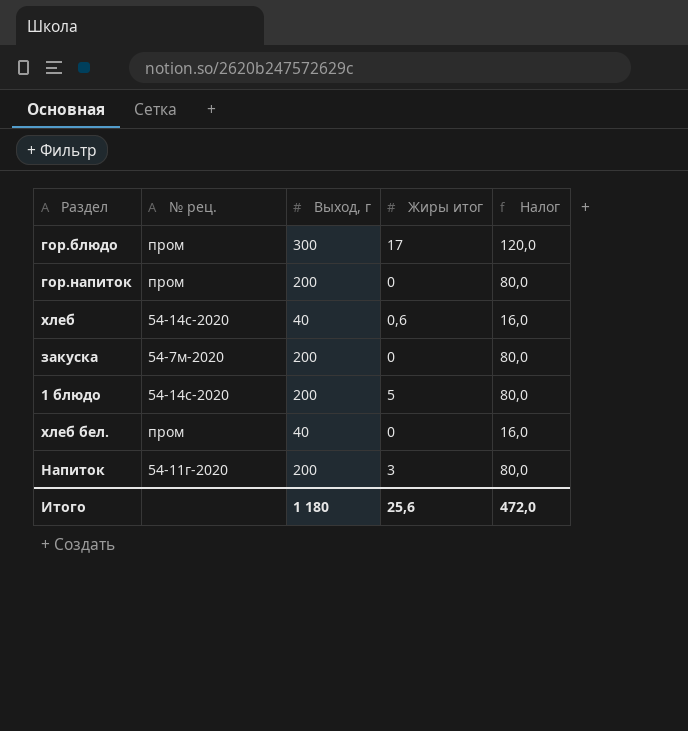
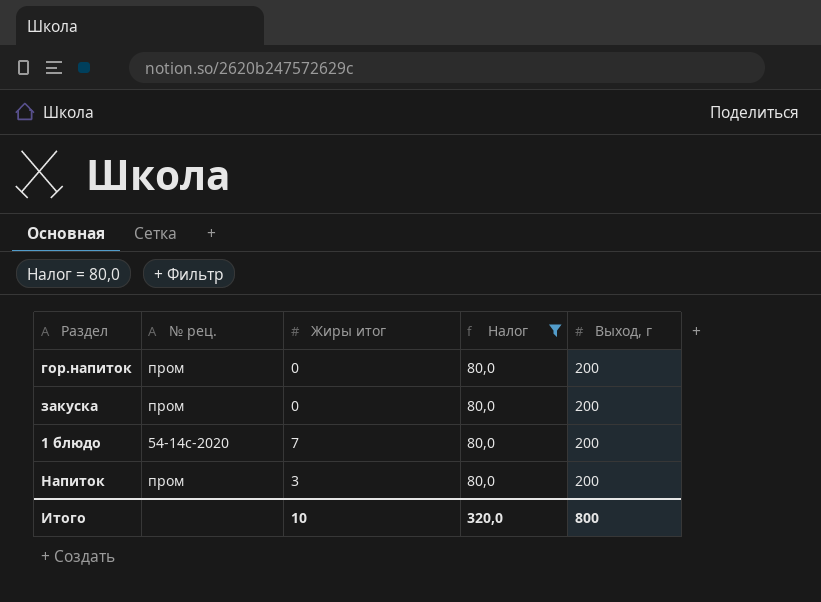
filter: none -> Налог = 80,0
column Выход, г | position: 3 -> 5
закуска | № рец.: 54-7м-2020 -> пром
1 блюдо | Жиры итог: 5 -> 7
Напиток | № рец.: 54-11г-2020 -> пром
Итого | Жиры итог: 25,6 -> 10
Итого | Налог: 472,0 -> 320,0
Итого | Выход, г: 1 180 -> 800

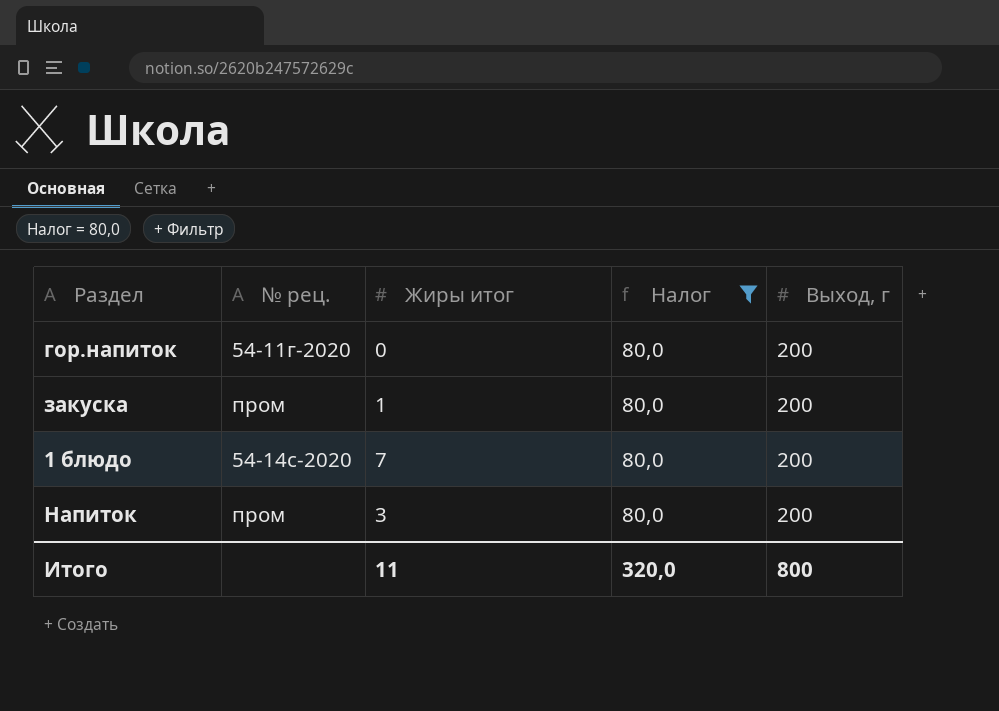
гор.напиток | № рец.: пром -> 54-11г-2020
закуска | Жиры итог: 0 -> 1
Итого | Жиры итог: 10 -> 11

